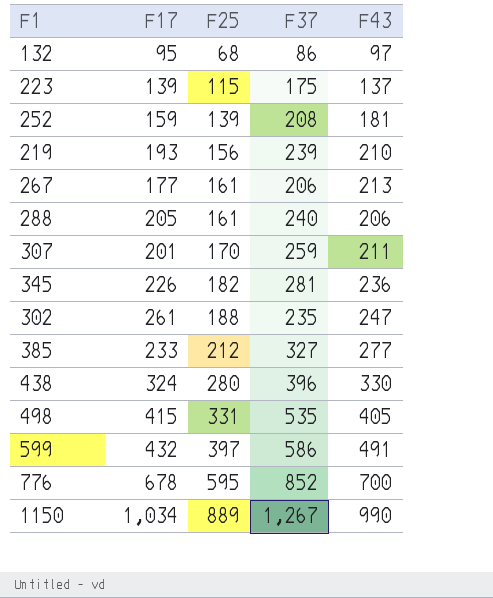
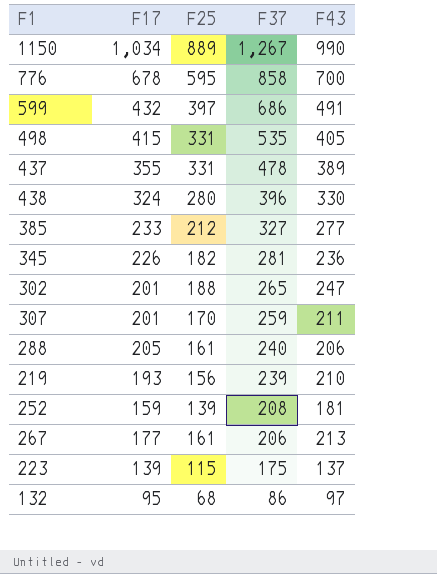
row order: F25 ascending -> F37 descending
776 | F37: 852 -> 858
599 | F37: 586 -> 686
row 437: none -> 355 | 331 | 478 | 389
302 | F17: 261 -> 201
302 | F37: 235 -> 265

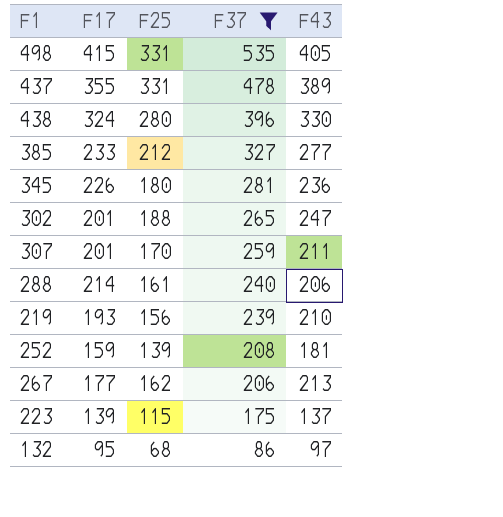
filter: none -> F37 <= 535
345 | F25: 182 -> 180
288 | F17: 205 -> 214
267 | F25: 161 -> 162

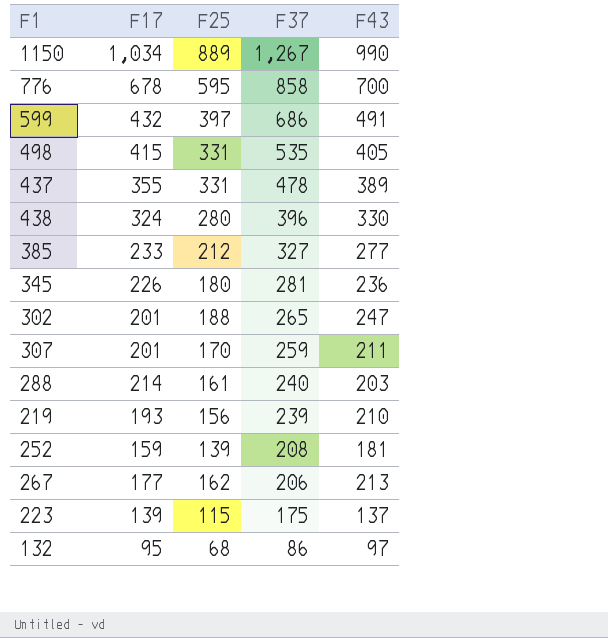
filter: F37 <= 535 -> none
288 | F43: 206 -> 203

